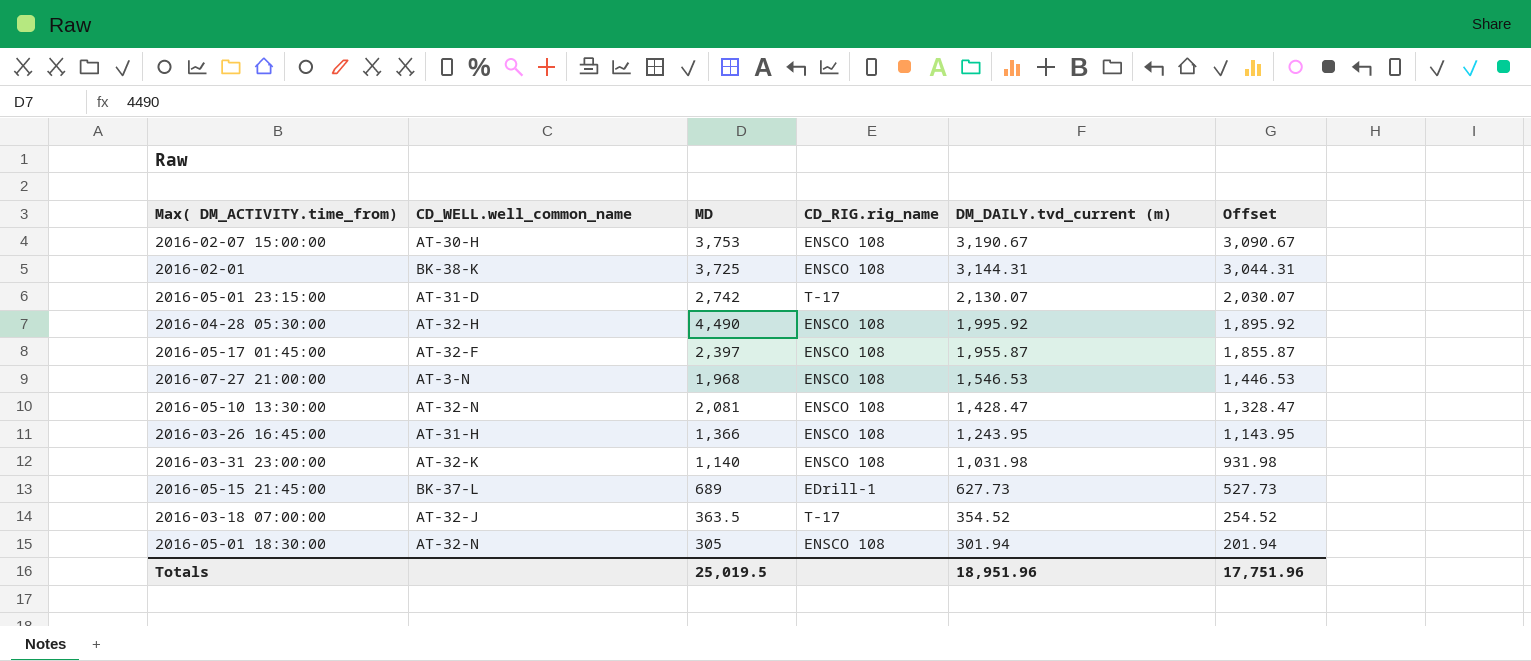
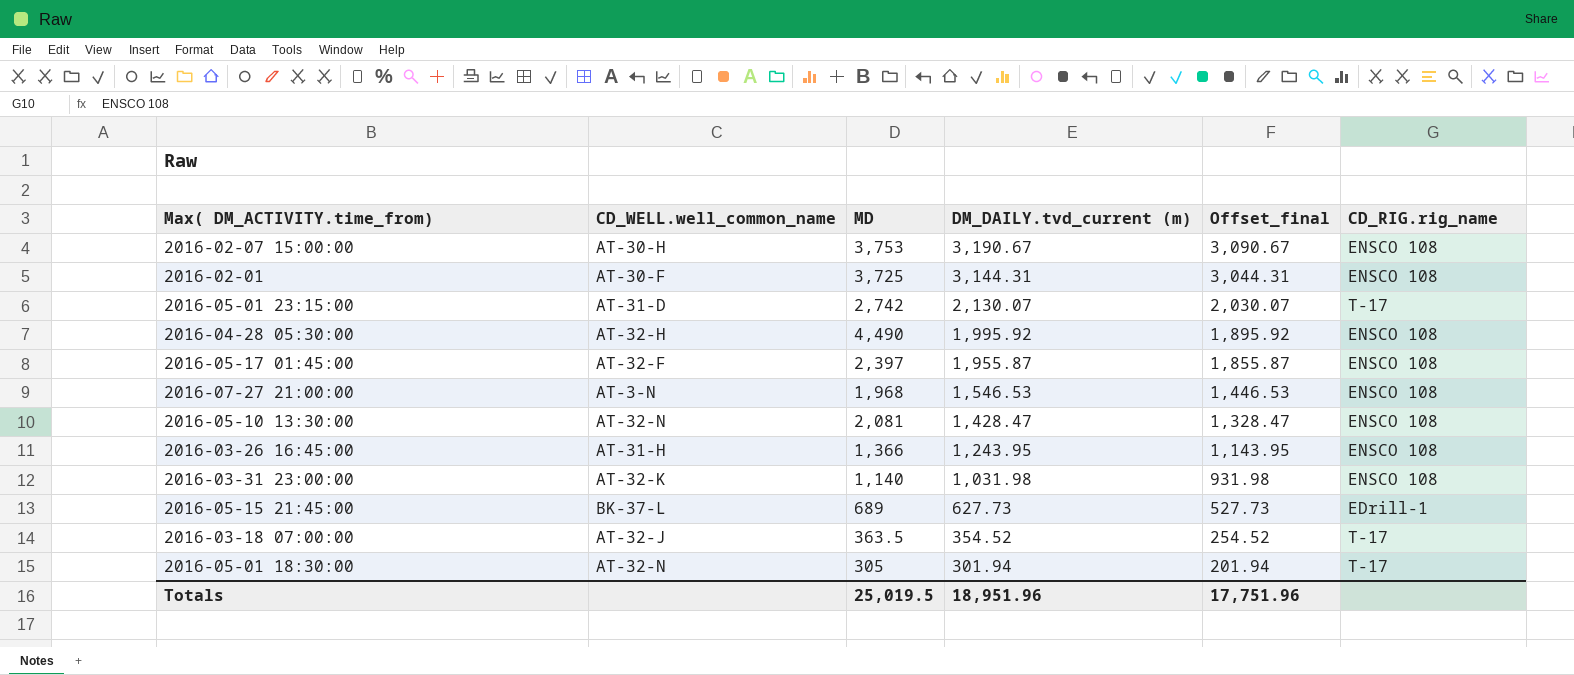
column name: Offset -> Offset_final
column CD_RIG.rig_name | position: 4 -> 6
2016-02-01 | CD_WELL.well_common_name: BK-38-K -> AT-30-F
2016-05-01 18:30:00 | CD_RIG.rig_name: ENSCO 108 -> T-17

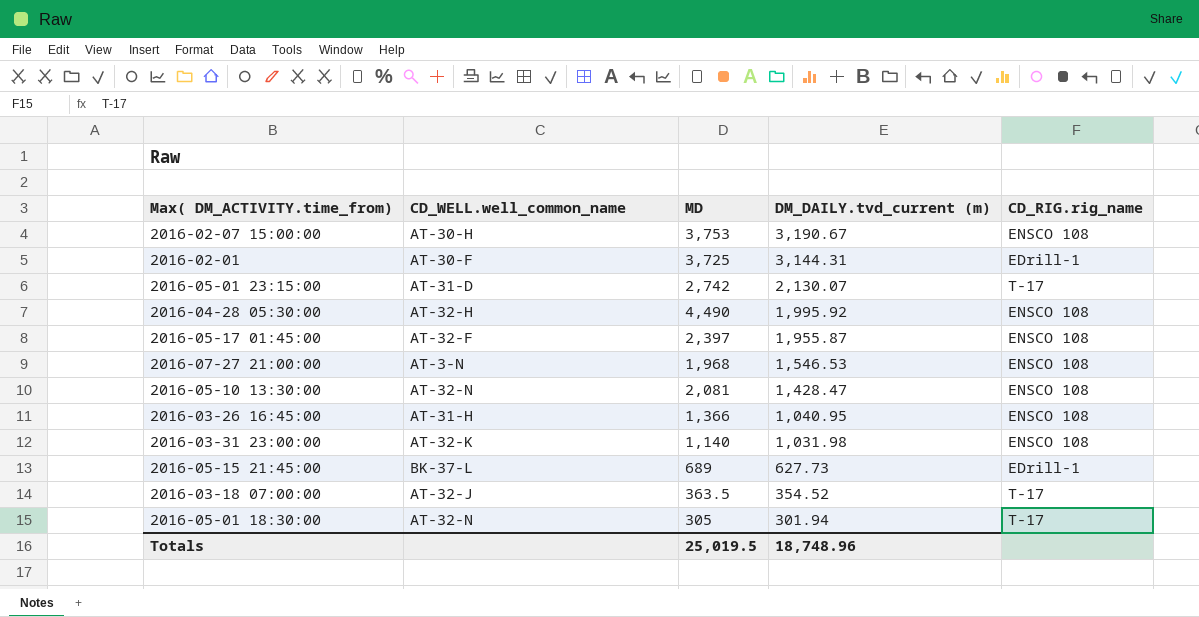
column Offset_final | formula: [DM_DAILY.tvd_current (m)] - 100 -> none
2016-02-01 | CD_RIG.rig_name: ENSCO 108 -> EDrill-1
2016-03-26 16:45:00 | DM_DAILY.tvd_current (m): 1,243.95 -> 1,040.95
Totals | DM_DAILY.tvd_current (m): 18,951.96 -> 18,748.96

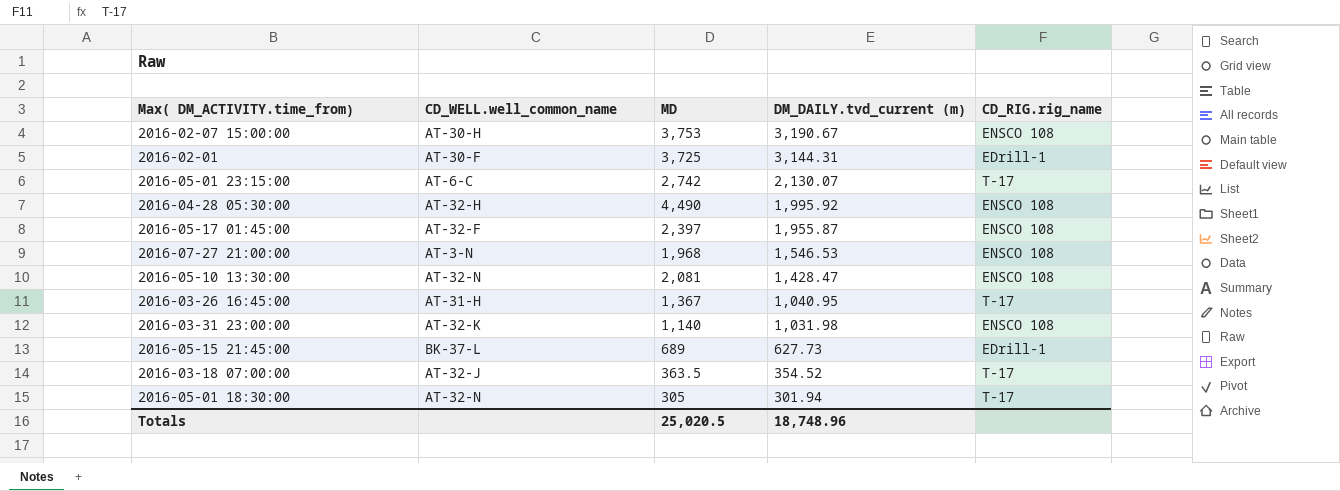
2016-05-01 23:15:00 | CD_WELL.well_common_name: AT-31-D -> AT-6-C
2016-03-26 16:45:00 | MD: 1,366 -> 1,367
2016-03-26 16:45:00 | CD_RIG.rig_name: ENSCO 108 -> T-17
Totals | MD: 25,019.5 -> 25,020.5

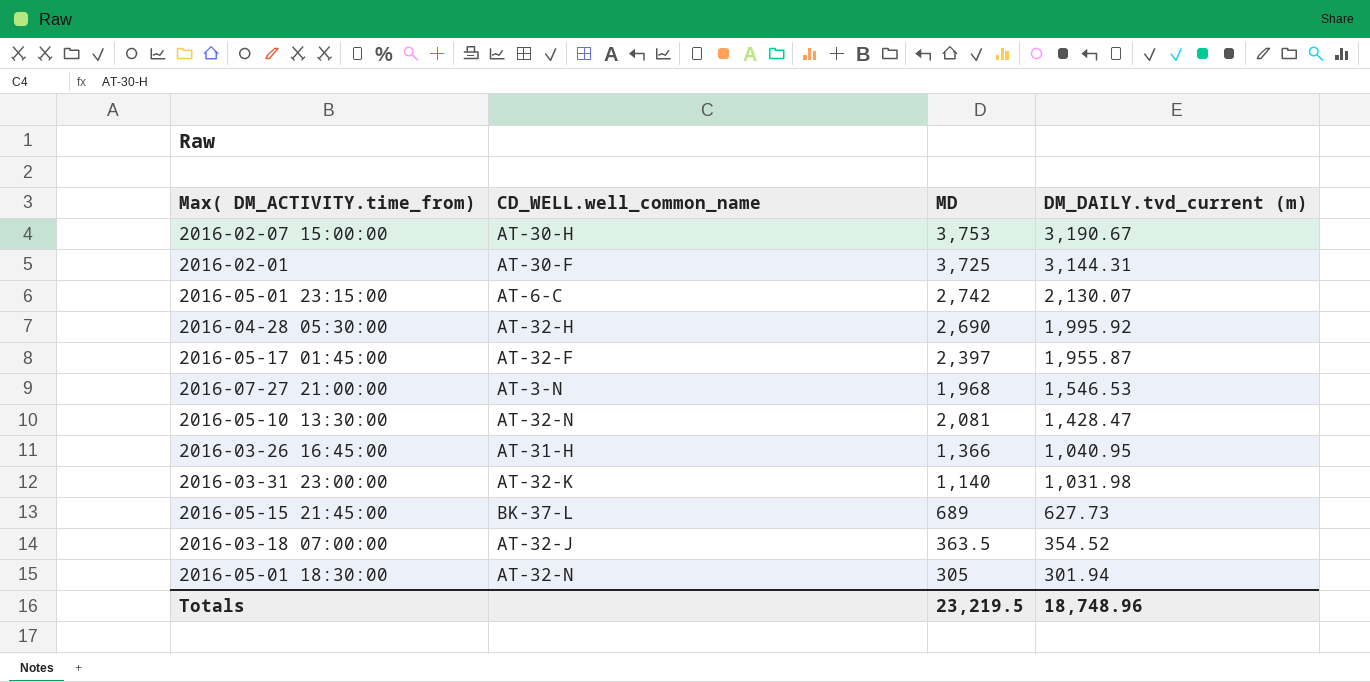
column CD_RIG.rig_name | position: 5 -> none
2016-04-28 05:30:00 | MD: 4,490 -> 2,690
2016-03-26 16:45:00 | MD: 1,367 -> 1,366
Totals | MD: 25,020.5 -> 23,219.5

